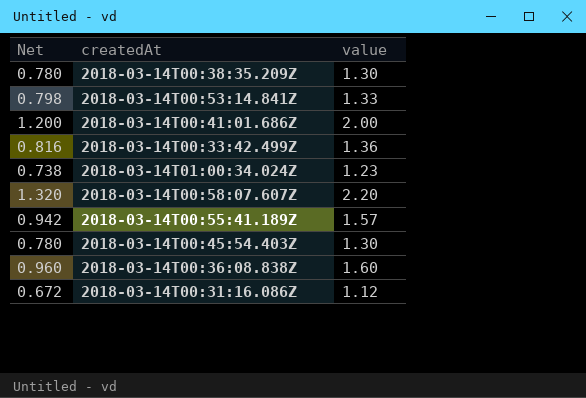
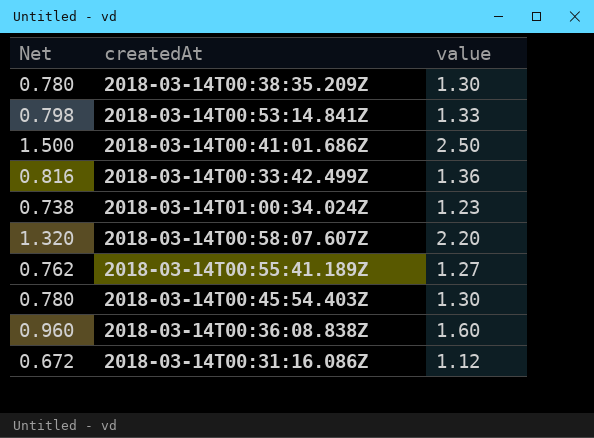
2018-03-14T00:41:01.686Z | Net: 1.200 -> 1.500
2018-03-14T00:41:01.686Z | value: 2.00 -> 2.50
2018-03-14T00:55:41.189Z | Net: 0.942 -> 0.762
2018-03-14T00:55:41.189Z | value: 1.57 -> 1.27

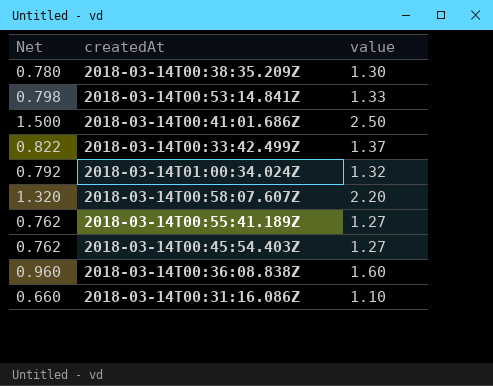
2018-03-14T00:33:42.499Z | Net: 0.816 -> 0.822
2018-03-14T00:33:42.499Z | value: 1.36 -> 1.37
2018-03-14T01:00:34.024Z | Net: 0.738 -> 0.792
2018-03-14T01:00:34.024Z | value: 1.23 -> 1.32
2018-03-14T00:45:54.403Z | Net: 0.780 -> 0.762
2018-03-14T00:45:54.403Z | value: 1.30 -> 1.27
2018-03-14T00:31:16.086Z | Net: 0.672 -> 0.660
2018-03-14T00:31:16.086Z | value: 1.12 -> 1.10

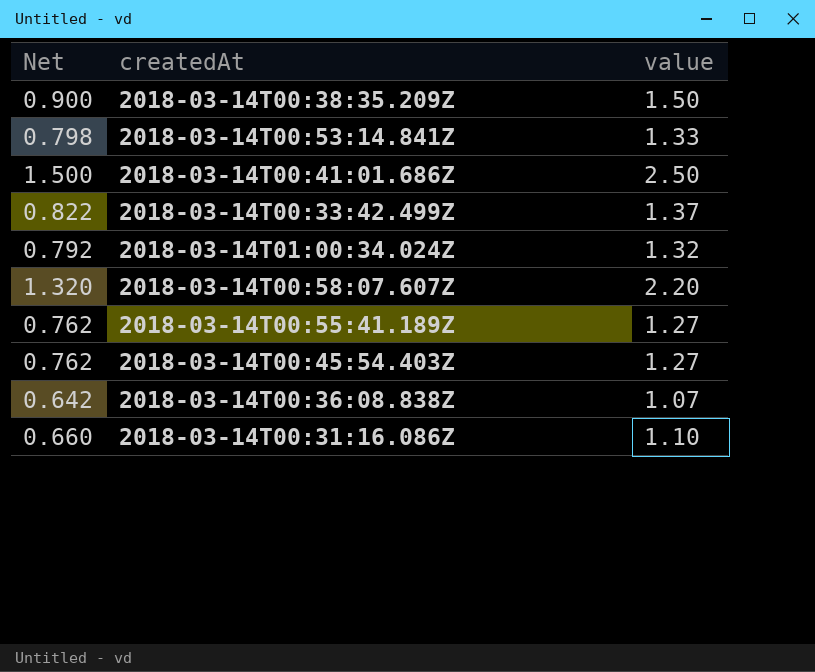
2018-03-14T00:38:35.209Z | Net: 0.780 -> 0.900
2018-03-14T00:38:35.209Z | value: 1.30 -> 1.50
2018-03-14T00:36:08.838Z | Net: 0.960 -> 0.642
2018-03-14T00:36:08.838Z | value: 1.60 -> 1.07

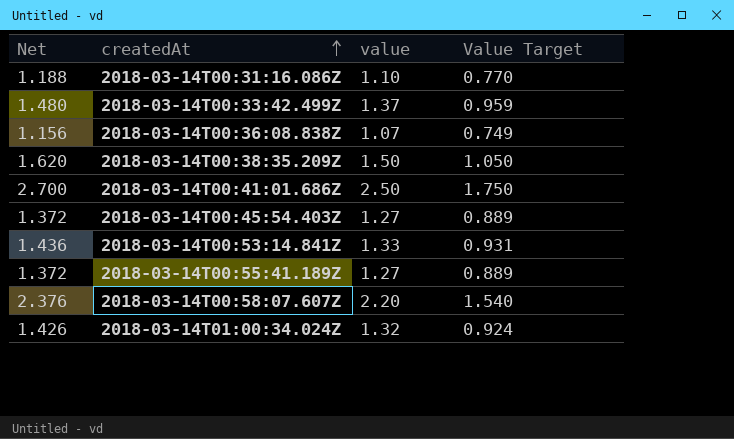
row order: none -> createdAt ascending
column Net | formula: [value] * 0.6 -> [value] * 1.08
column Value Target | formula: none -> [value] * 0.7

